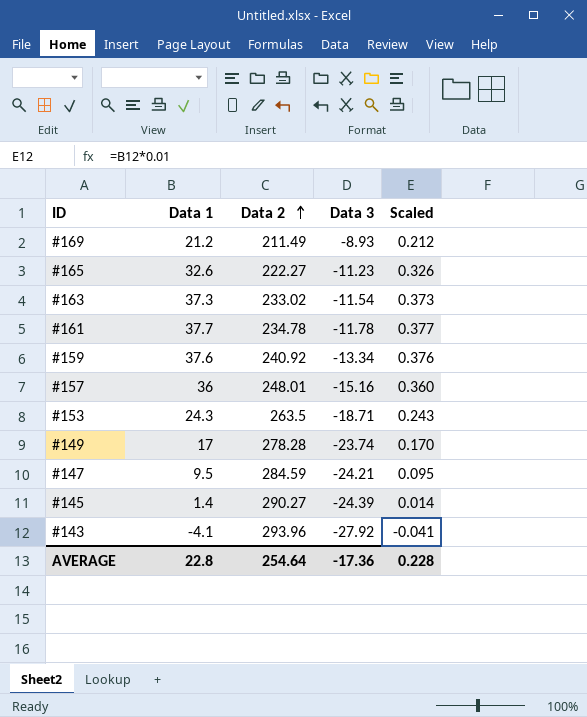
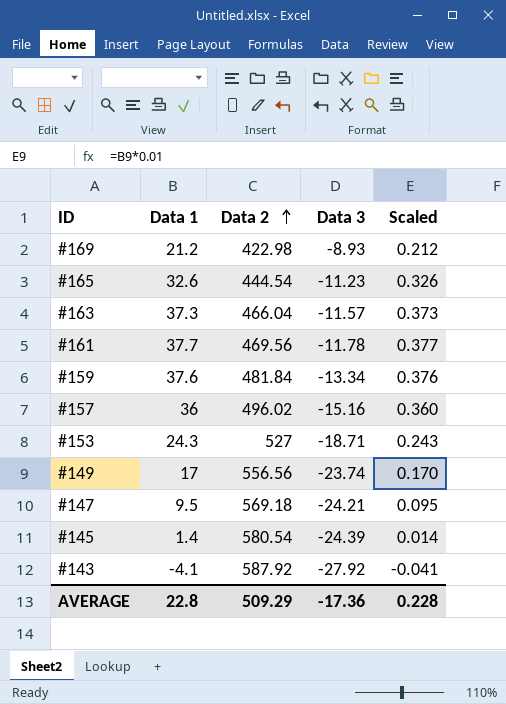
#169 | Data 2: 211.49 -> 422.98
#165 | Data 2: 222.27 -> 444.54
#163 | Data 2: 233.02 -> 466.04
#163 | Data 3: -11.54 -> -11.57
#161 | Data 2: 234.78 -> 469.56
#159 | Data 2: 240.92 -> 481.84
#157 | Data 2: 248.01 -> 496.02
#153 | Data 2: 263.5 -> 527
#149 | Data 2: 278.28 -> 556.56
#147 | Data 2: 284.59 -> 569.18
#145 | Data 2: 290.27 -> 580.54
#143 | Data 2: 293.96 -> 587.92
AVERAGE | Data 2: 254.64 -> 509.29

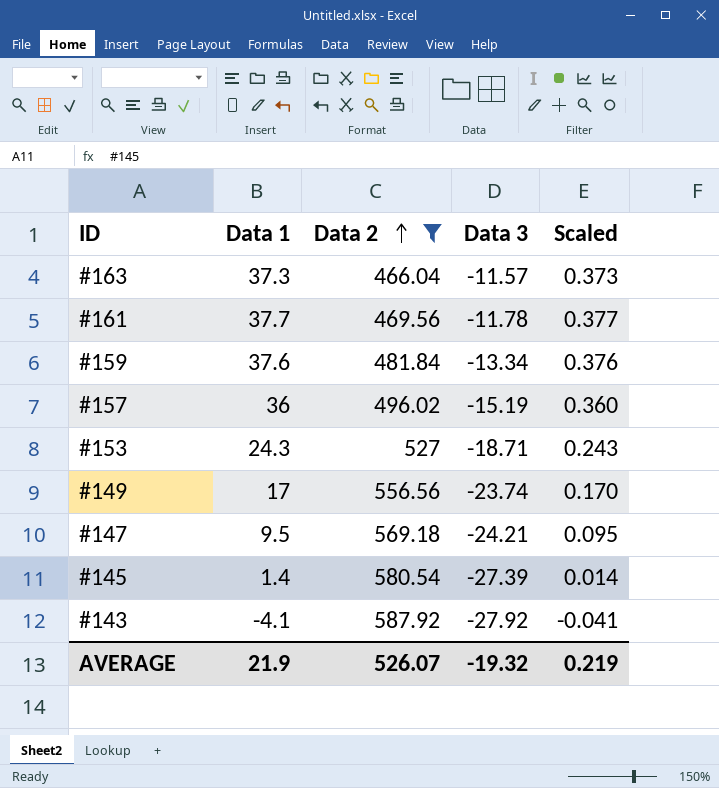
filter: none -> Data 2 >= 466.04
#157 | Data 3: -15.16 -> -15.19
#145 | Data 3: -24.39 -> -27.39
AVERAGE | Data 1: 22.8 -> 21.9
AVERAGE | Data 2: 509.29 -> 526.07
AVERAGE | Data 3: -17.36 -> -19.32
AVERAGE | Scaled: 0.228 -> 0.219

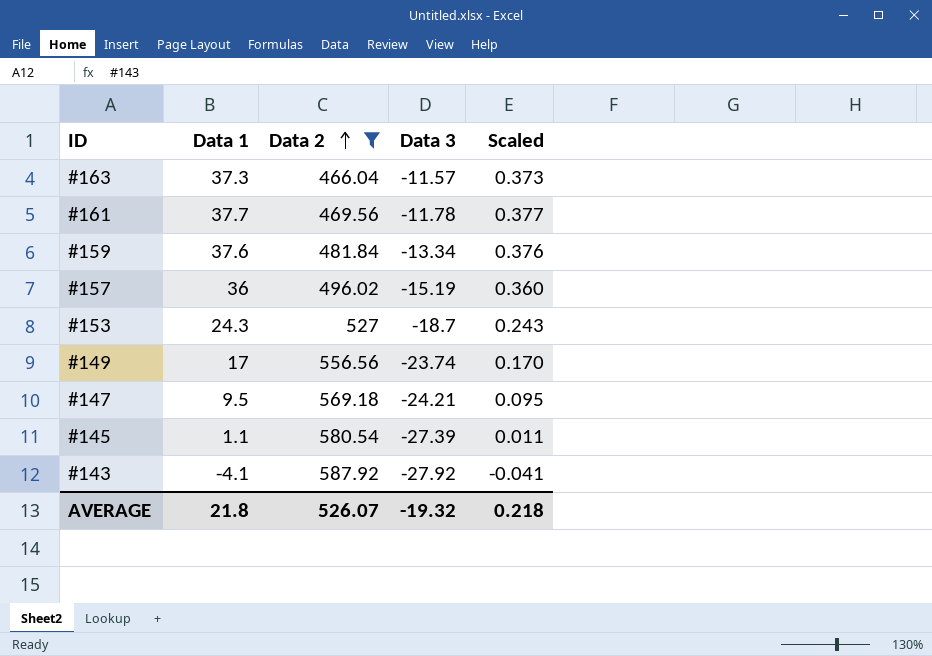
#153 | Data 3: -18.71 -> -18.7
#145 | Data 1: 1.4 -> 1.1
#145 | Scaled: 0.014 -> 0.011
AVERAGE | Data 1: 21.9 -> 21.8
AVERAGE | Scaled: 0.219 -> 0.218

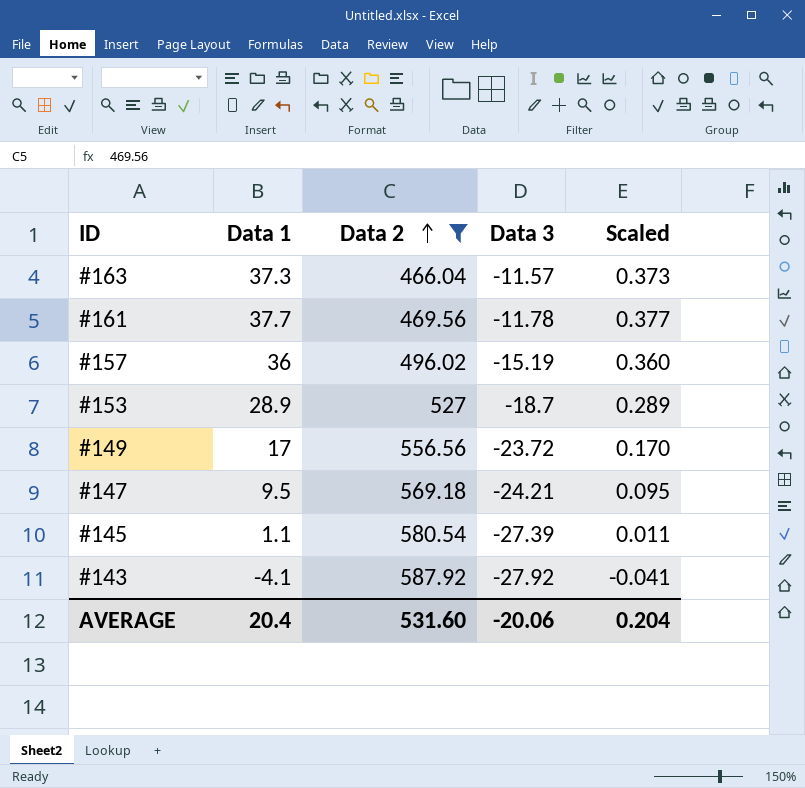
row #159: 37.6 | 481.84 | -13.34 | 0.376 -> none
#153 | Data 1: 24.3 -> 28.9
#153 | Scaled: 0.243 -> 0.289
#149 | Data 3: -23.74 -> -23.72
AVERAGE | Data 1: 21.8 -> 20.4
AVERAGE | Data 2: 526.07 -> 531.60
AVERAGE | Data 3: -19.32 -> -20.06
AVERAGE | Scaled: 0.218 -> 0.204

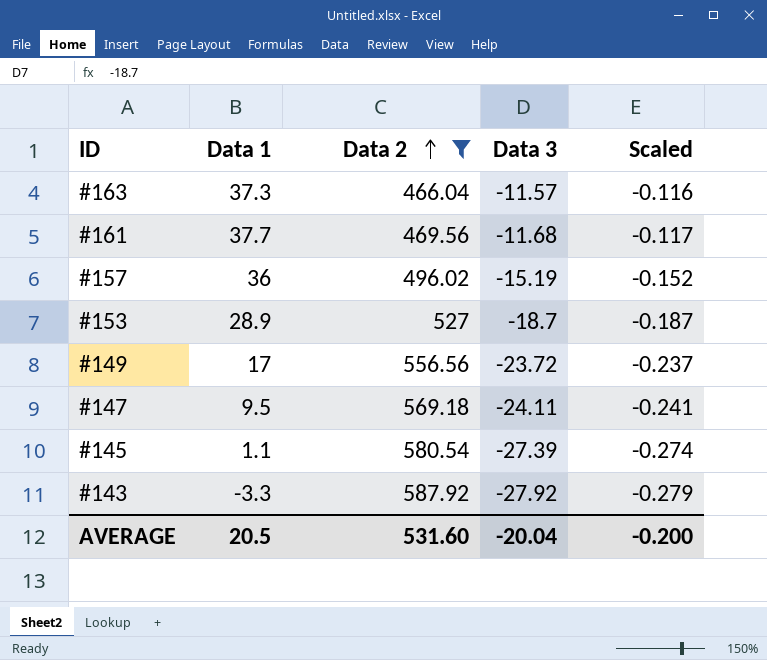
column Scaled | formula: [Data 1] * 0.01 -> [Data 3] * 0.01
#161 | Data 3: -11.78 -> -11.68
#147 | Data 3: -24.21 -> -24.11
#143 | Data 1: -4.1 -> -3.3
AVERAGE | Data 1: 20.4 -> 20.5
AVERAGE | Data 3: -20.06 -> -20.04
AVERAGE | Scaled: 0.204 -> -0.200

